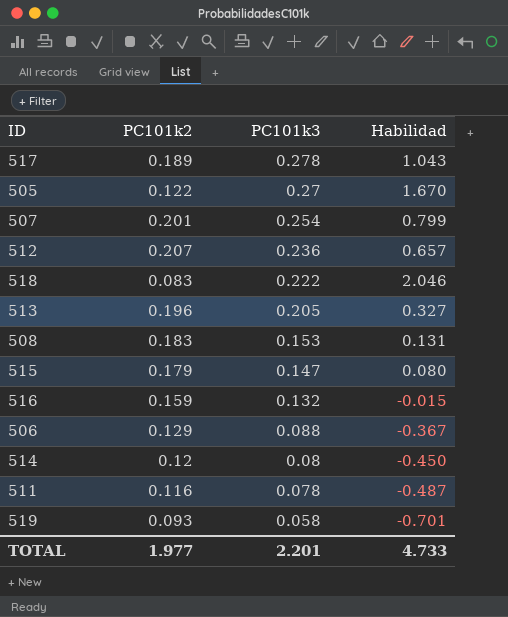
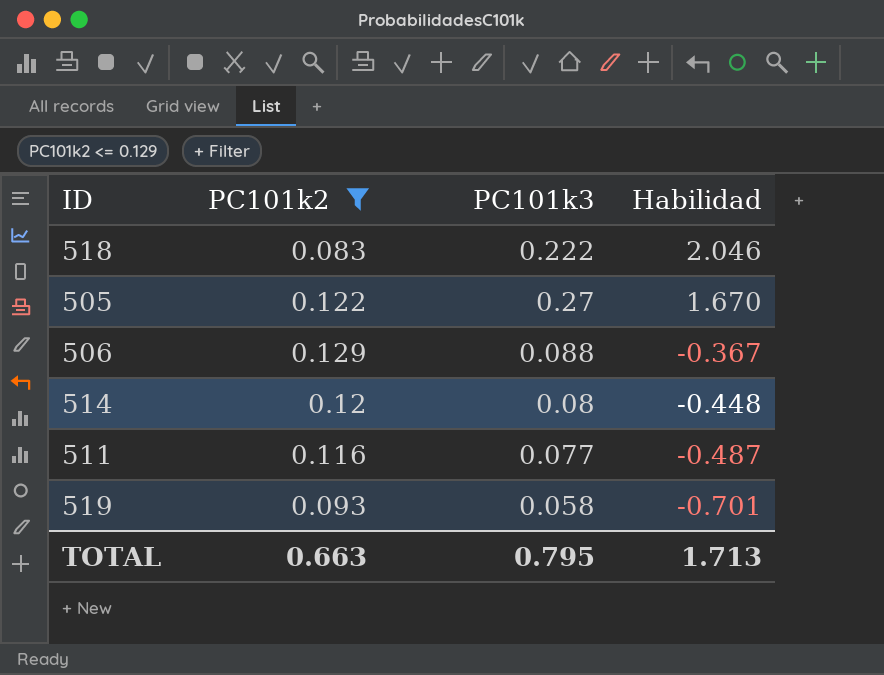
filter: none -> PC101k2 <= 0.129
row order: PC101k3 descending -> Habilidad descending
514 | Habilidad: -0.450 -> -0.448
511 | PC101k3: 0.078 -> 0.077
TOTAL | PC101k2: 1.977 -> 0.663
TOTAL | PC101k3: 2.201 -> 0.795
TOTAL | Habilidad: 4.733 -> 1.713

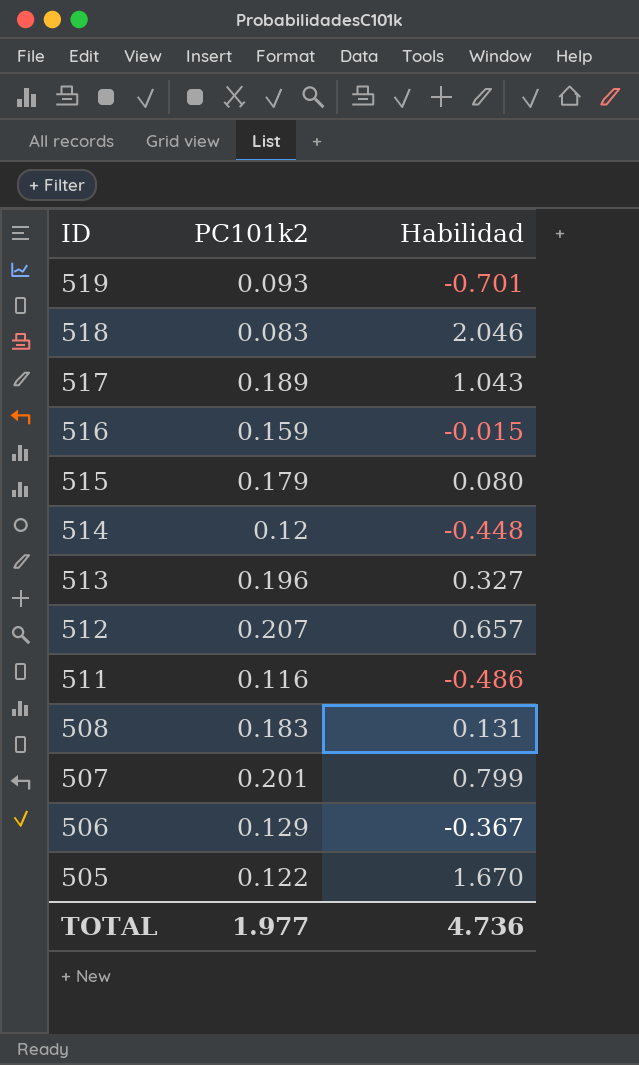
filter: PC101k2 <= 0.129 -> none
row order: Habilidad descending -> ID descending
column PC101k3 | position: 3 -> none
511 | Habilidad: -0.487 -> -0.486
TOTAL | PC101k2: 0.663 -> 1.977
TOTAL | Habilidad: 1.713 -> 4.736

